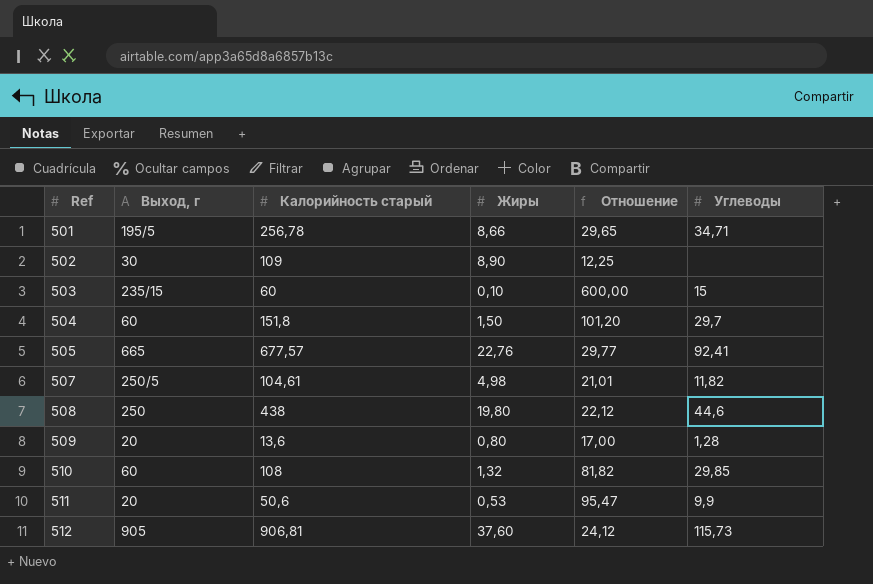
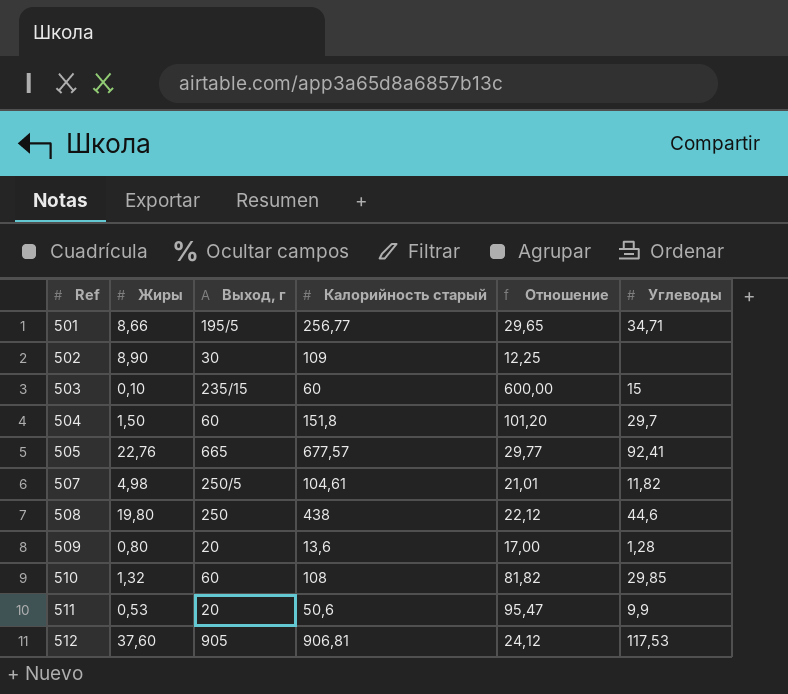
column Жиры | position: 4 -> 2
501 | Калорийность старый: 256,78 -> 256,77
512 | Углеводы: 115,73 -> 117,53

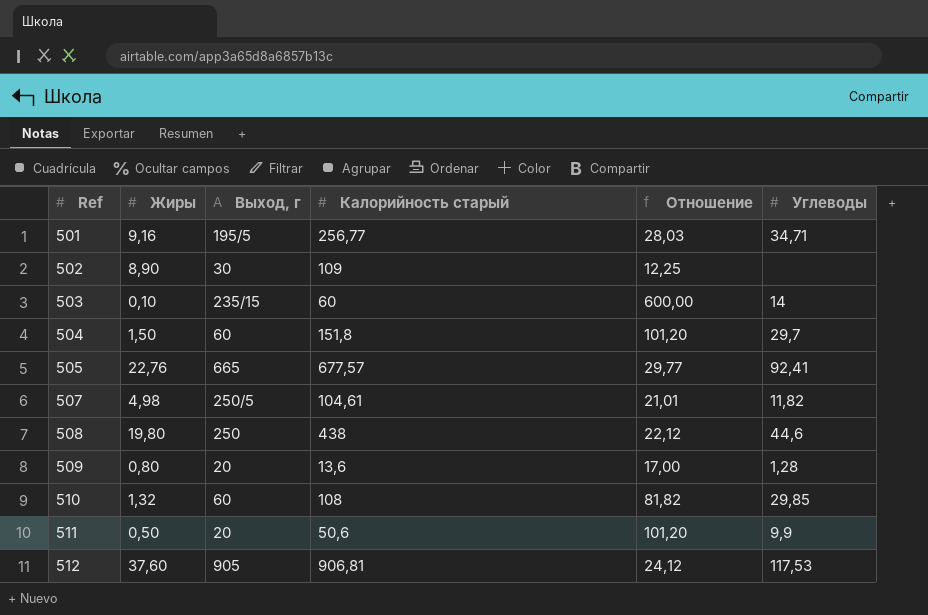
501 | Жиры: 8,66 -> 9,16
501 | Отношение: 29,65 -> 28,03
503 | Углеводы: 15 -> 14
511 | Жиры: 0,53 -> 0,50
511 | Отношение: 95,47 -> 101,20

